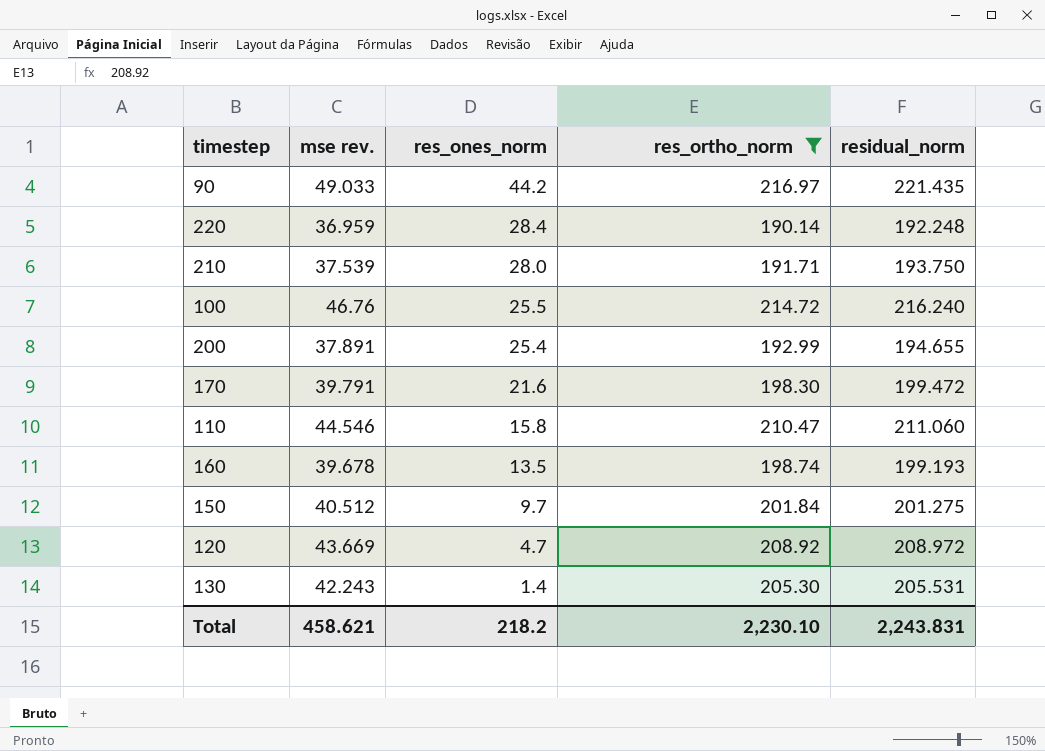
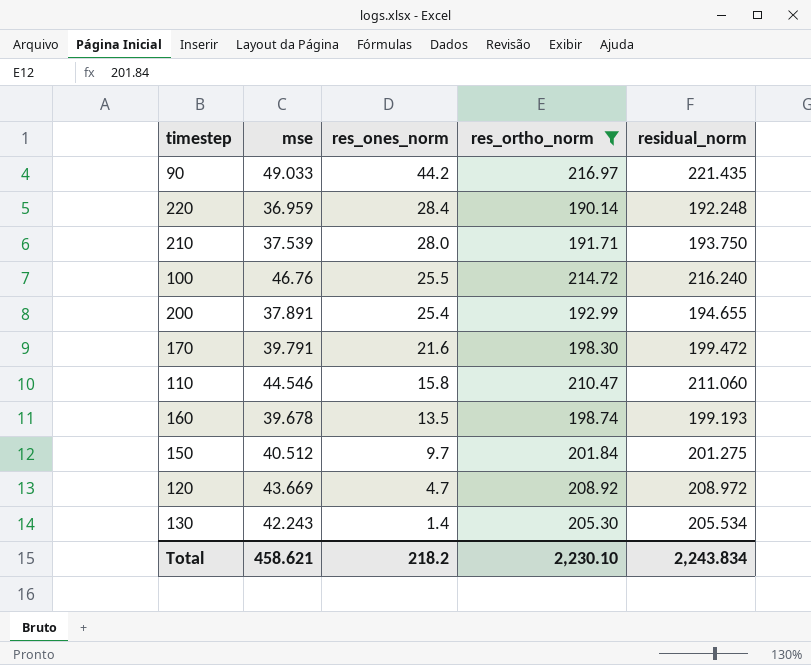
column name: mse rev. -> mse
130 | residual_norm: 205.531 -> 205.534
Total | residual_norm: 2,243.831 -> 2,243.834

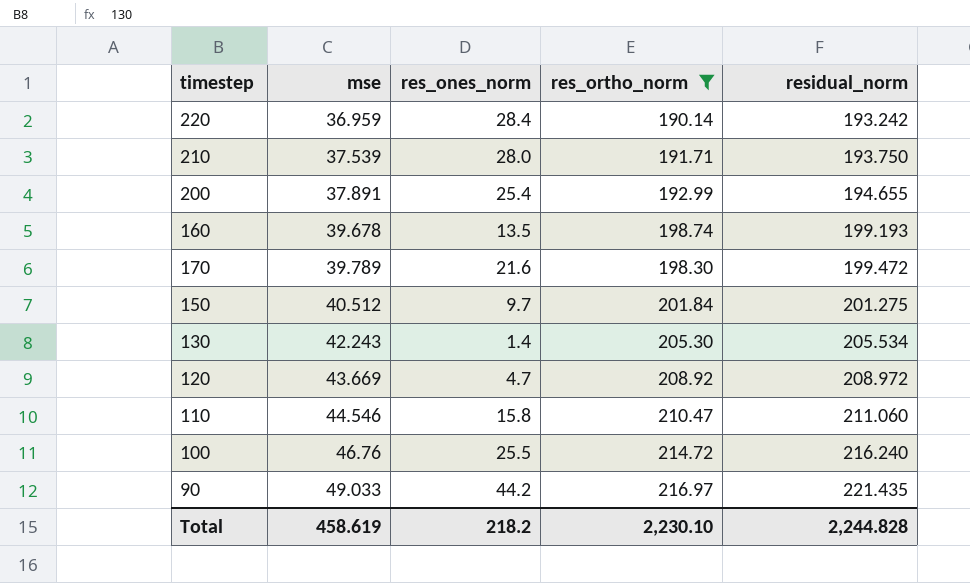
row order: res_ones_norm descending -> mse ascending
220 | residual_norm: 192.248 -> 193.242
170 | mse: 39.791 -> 39.789
Total | mse: 458.621 -> 458.619
Total | residual_norm: 2,243.834 -> 2,244.828

